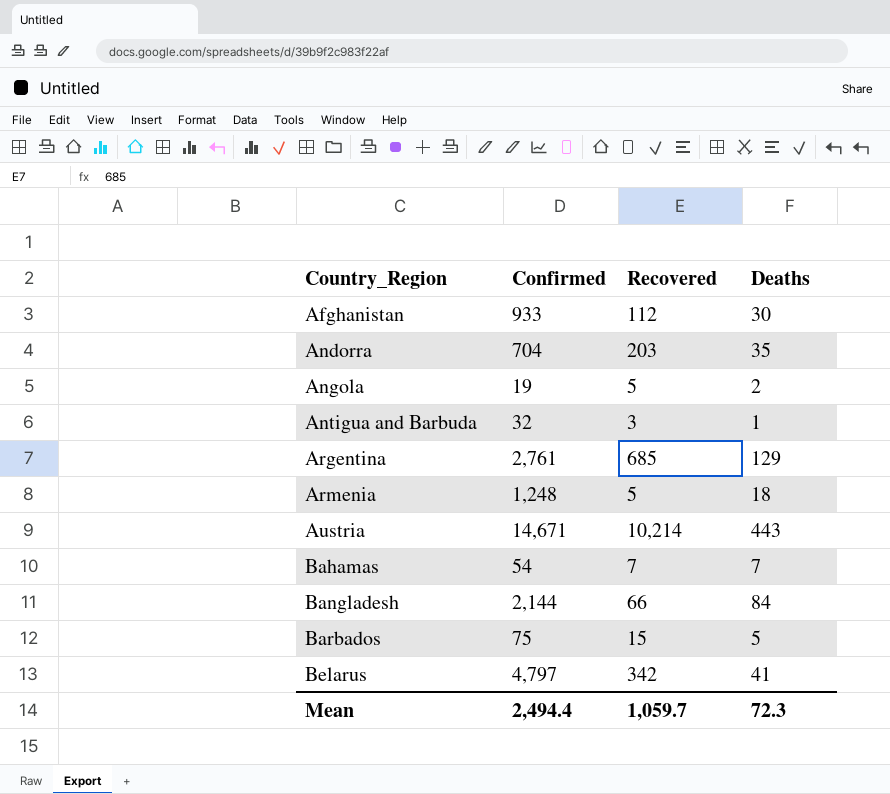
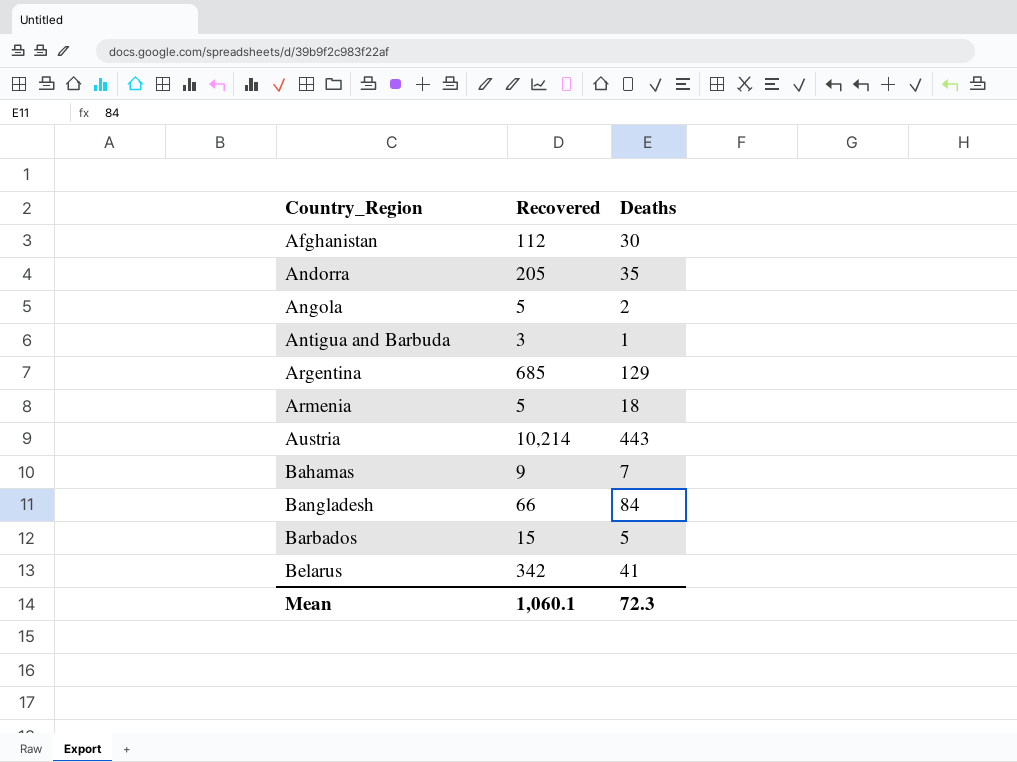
column Confirmed | position: 2 -> none
Andorra | Recovered: 203 -> 205
Bahamas | Recovered: 7 -> 9
Mean | Recovered: 1,059.7 -> 1,060.1

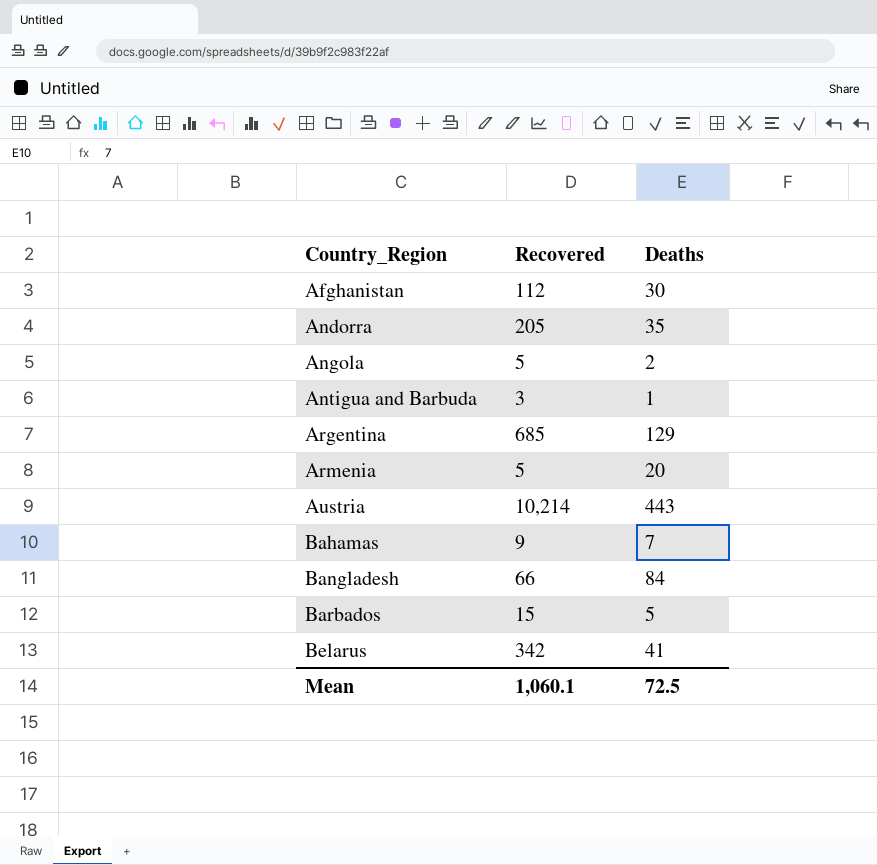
Armenia | Deaths: 18 -> 20
Mean | Deaths: 72.3 -> 72.5

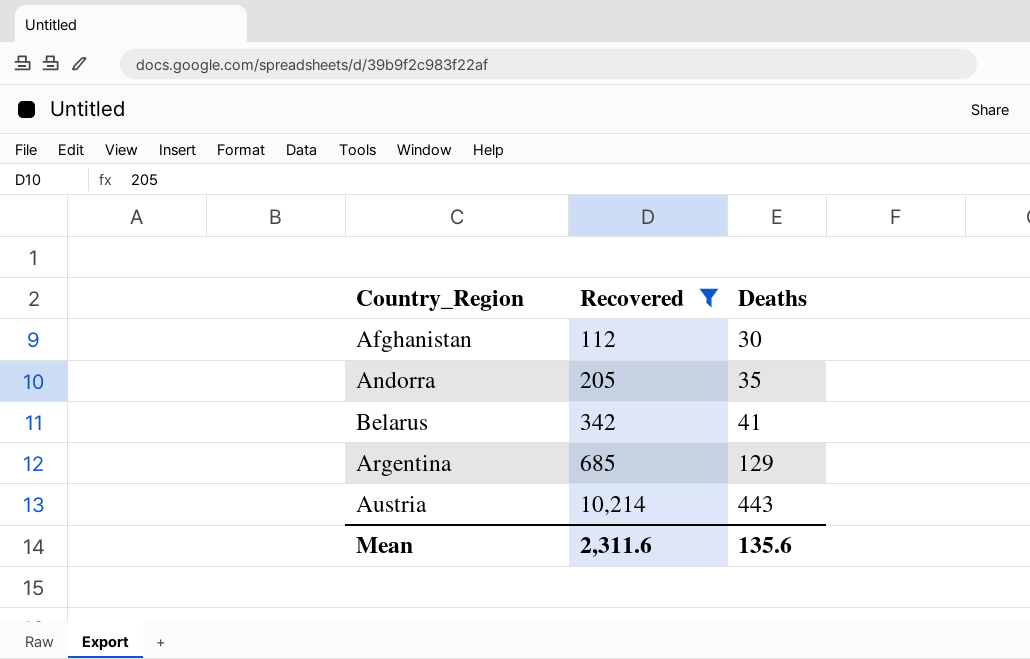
filter: none -> Recovered >= 112
row order: Country_Region ascending -> Recovered ascending
Mean | Recovered: 1,060.1 -> 2,311.6
Mean | Deaths: 72.5 -> 135.6

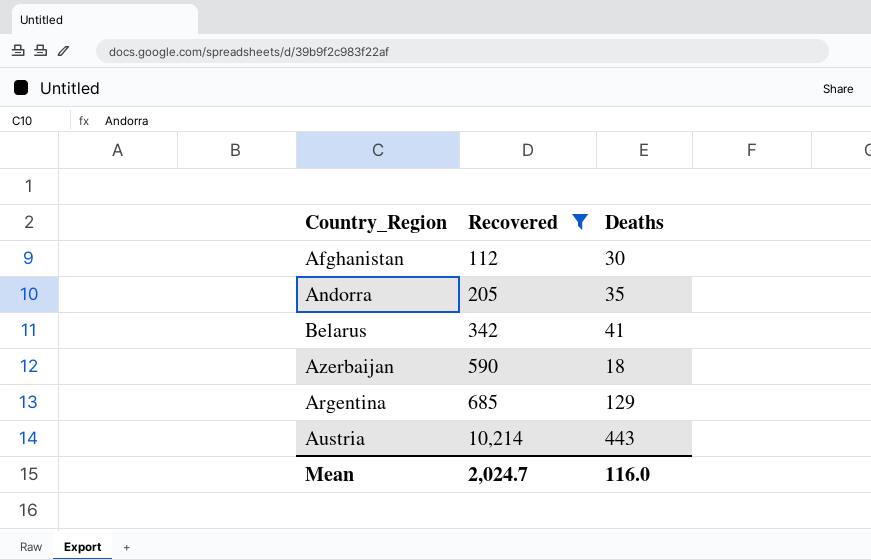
row Azerbaijan: none -> 590 | 18
Mean | Recovered: 2,311.6 -> 2,024.7
Mean | Deaths: 135.6 -> 116.0

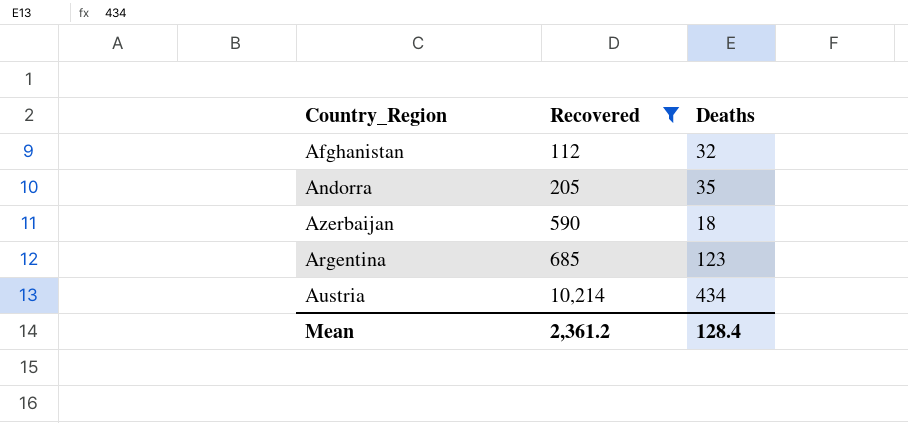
row Belarus: 342 | 41 -> none
Afghanistan | Deaths: 30 -> 32
Argentina | Deaths: 129 -> 123
Austria | Deaths: 443 -> 434
Mean | Recovered: 2,024.7 -> 2,361.2
Mean | Deaths: 116.0 -> 128.4

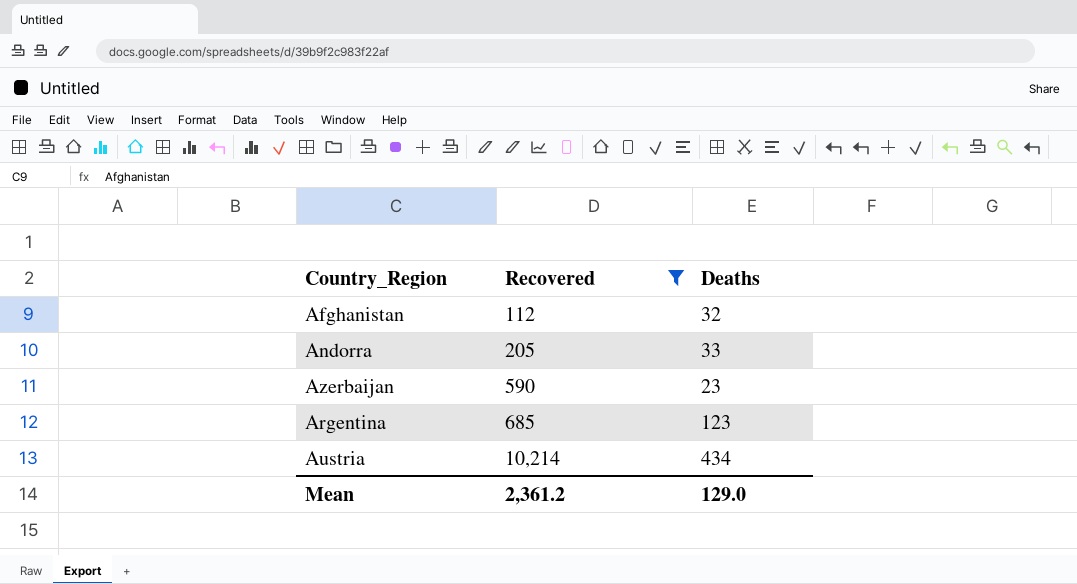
Andorra | Deaths: 35 -> 33
Azerbaijan | Deaths: 18 -> 23
Mean | Deaths: 128.4 -> 129.0

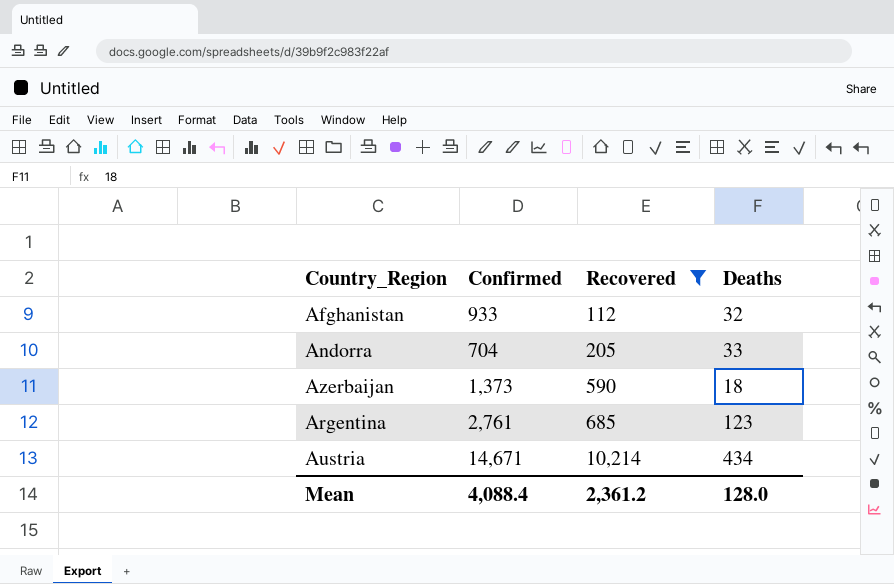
column Confirmed | position: none -> 2
Azerbaijan | Deaths: 23 -> 18
Mean | Deaths: 129.0 -> 128.0

